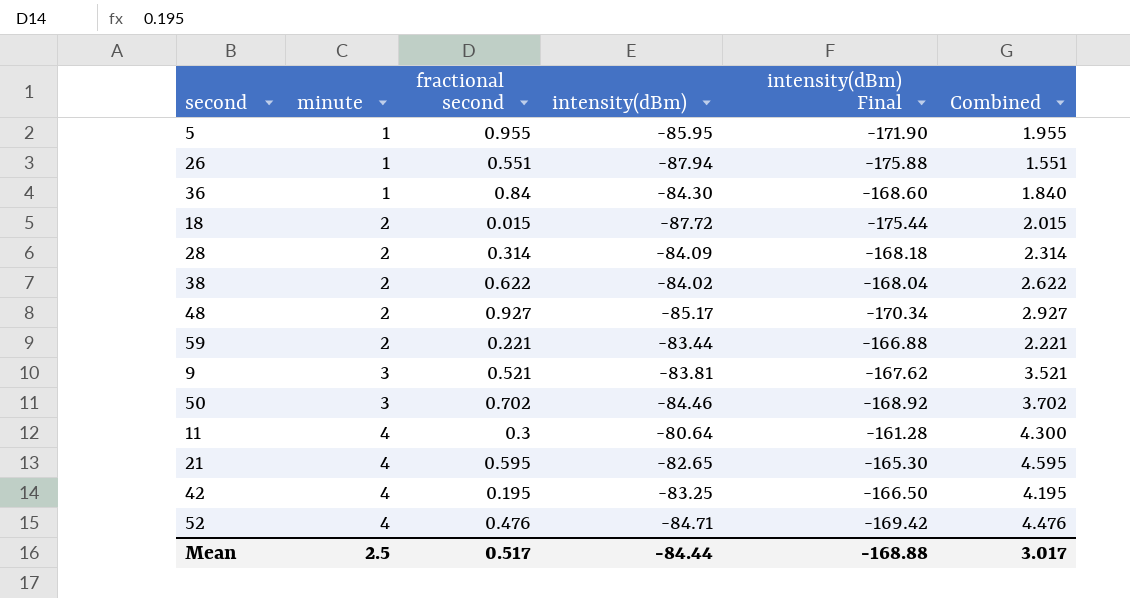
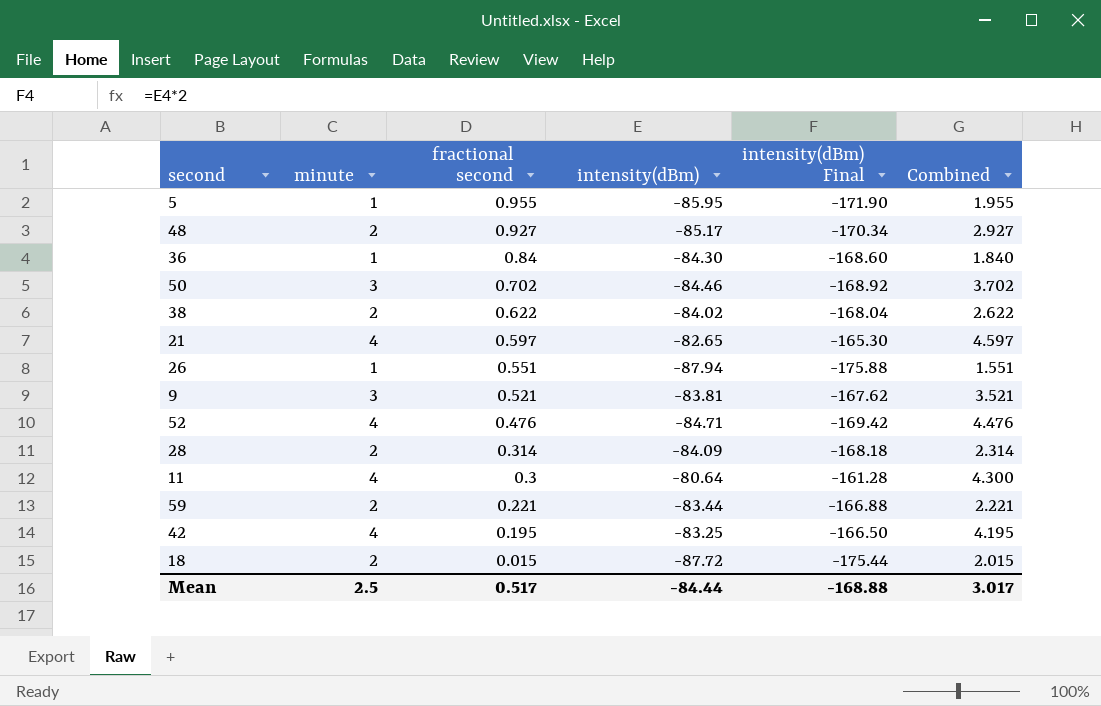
row order: minute ascending -> fractional second descending
21 | fractional second: 0.595 -> 0.597
21 | Combined: 4.595 -> 4.597

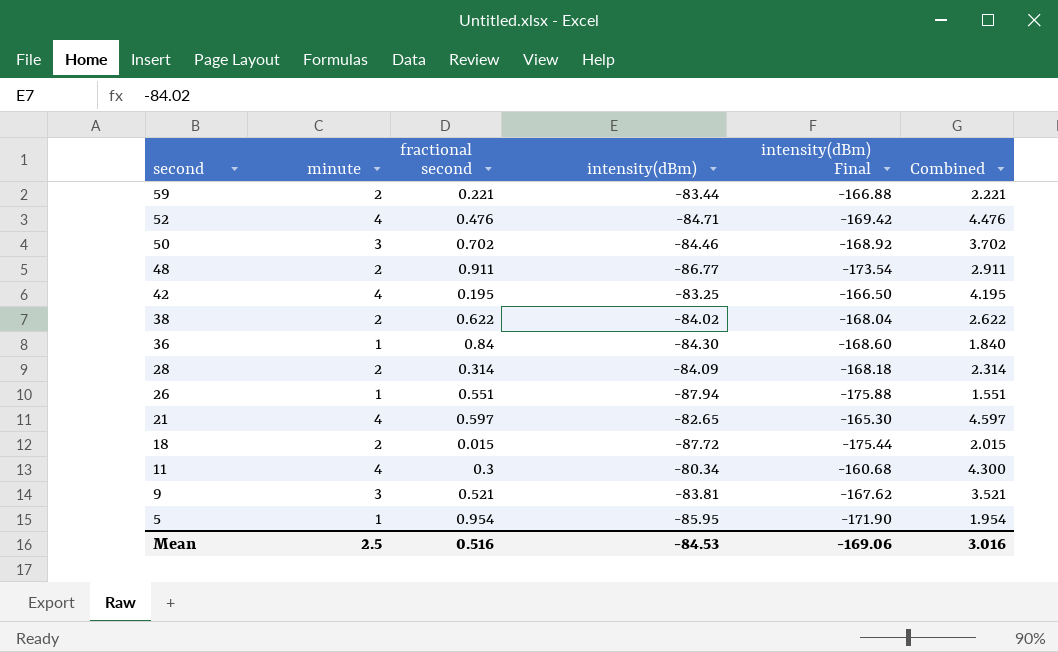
row order: fractional second descending -> second descending
48 | fractional second: 0.927 -> 0.911
48 | intensity(dBm): -85.17 -> -86.77
48 | intensity(dBm) Final: -170.34 -> -173.54
48 | Combined: 2.927 -> 2.911
11 | intensity(dBm): -80.64 -> -80.34
11 | intensity(dBm) Final: -161.28 -> -160.68
5 | fractional second: 0.955 -> 0.954
5 | Combined: 1.955 -> 1.954
Mean | fractional second: 0.517 -> 0.516
Mean | intensity(dBm): -84.44 -> -84.53
Mean | intensity(dBm) Final: -168.88 -> -169.06
Mean | Combined: 3.017 -> 3.016

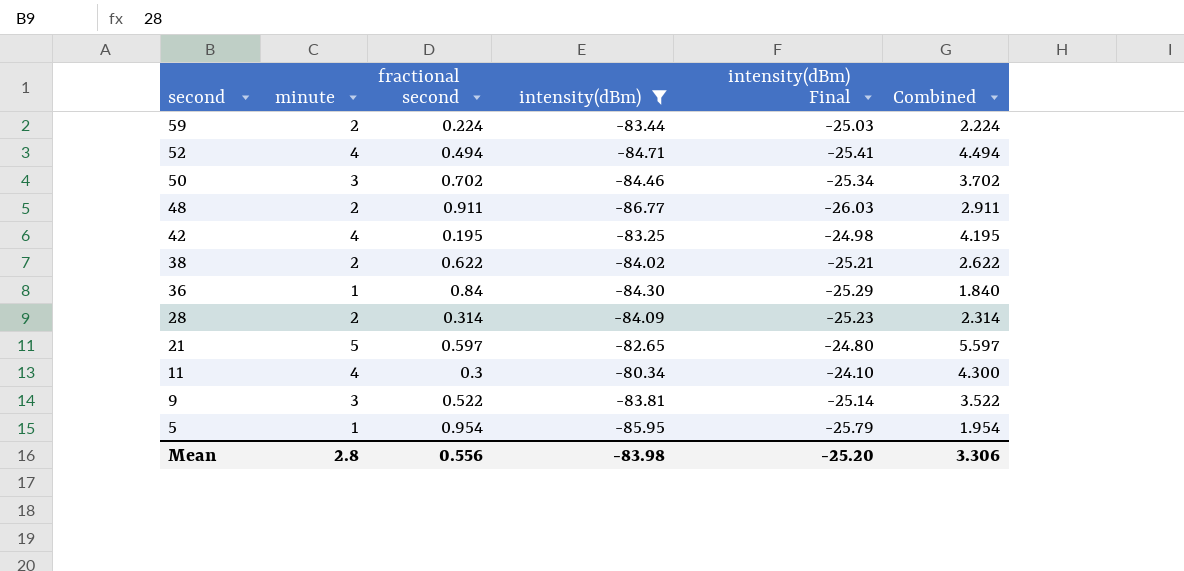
filter: none -> intensity(dBm) >= -86.77
column intensity(dBm) Final | formula: [intensity(dBm)] * 2 -> [intensity(dBm)] * 0.3
59 | fractional second: 0.221 -> 0.224
59 | Combined: 2.221 -> 2.224
52 | fractional second: 0.476 -> 0.494
52 | Combined: 4.476 -> 4.494
21 | minute: 4 -> 5
21 | Combined: 4.597 -> 5.597
9 | fractional second: 0.521 -> 0.522
9 | Combined: 3.521 -> 3.522
Mean | minute: 2.5 -> 2.8
Mean | fractional second: 0.516 -> 0.556
Mean | intensity(dBm): -84.53 -> -83.98
Mean | intensity(dBm) Final: -169.06 -> -25.20
Mean | Combined: 3.016 -> 3.306

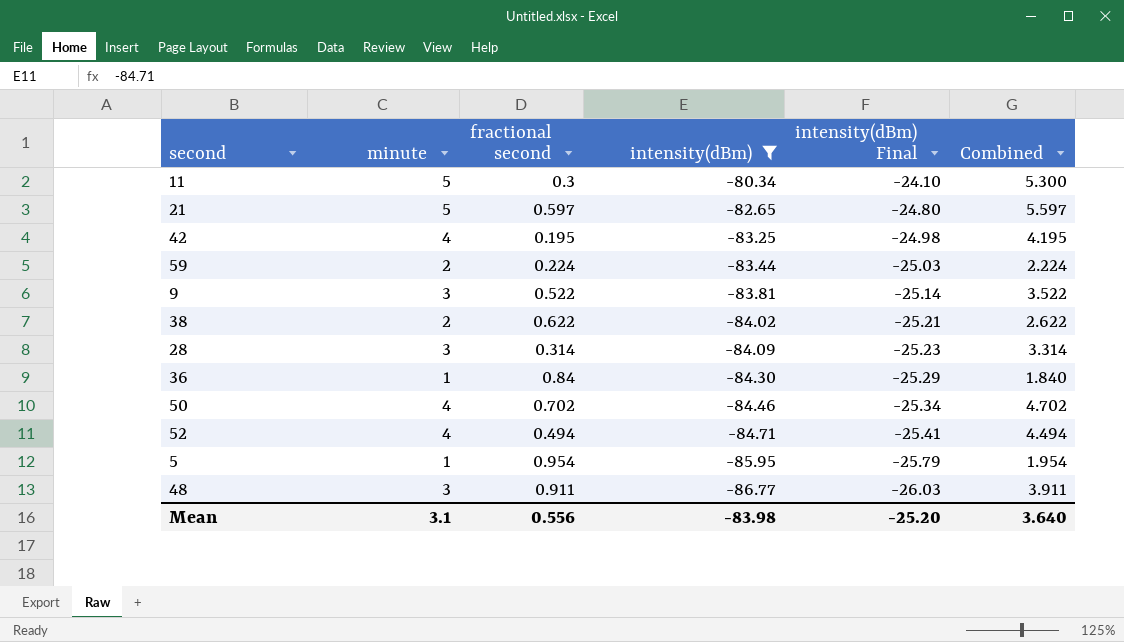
row order: second descending -> intensity(dBm) descending
11 | minute: 4 -> 5
11 | Combined: 4.300 -> 5.300
28 | minute: 2 -> 3
28 | Combined: 2.314 -> 3.314
50 | minute: 3 -> 4
50 | Combined: 3.702 -> 4.702
48 | minute: 2 -> 3
48 | Combined: 2.911 -> 3.911
Mean | minute: 2.8 -> 3.1
Mean | Combined: 3.306 -> 3.640

